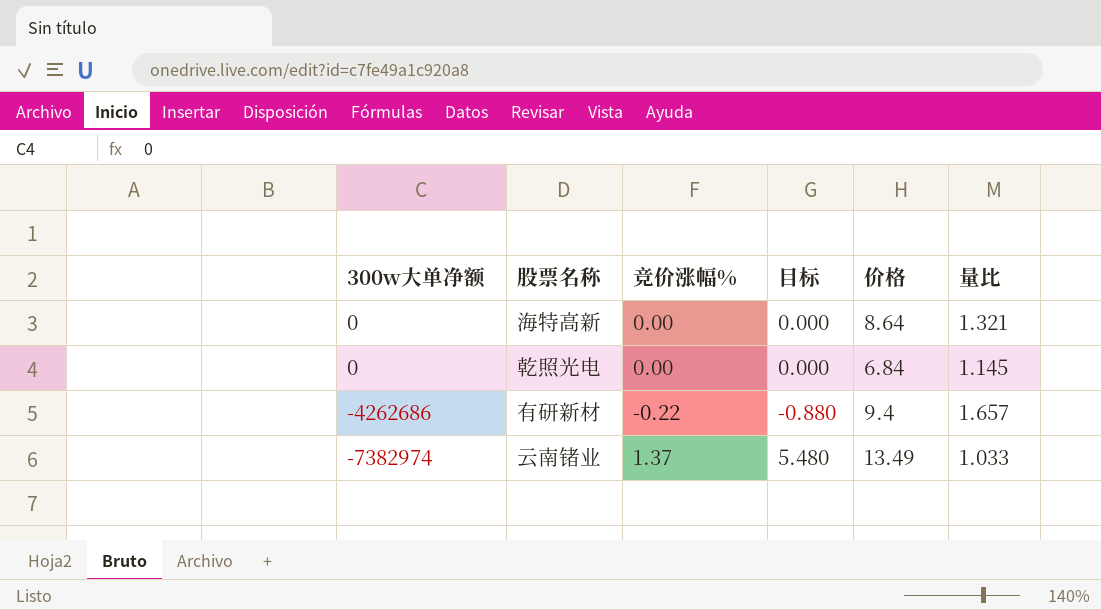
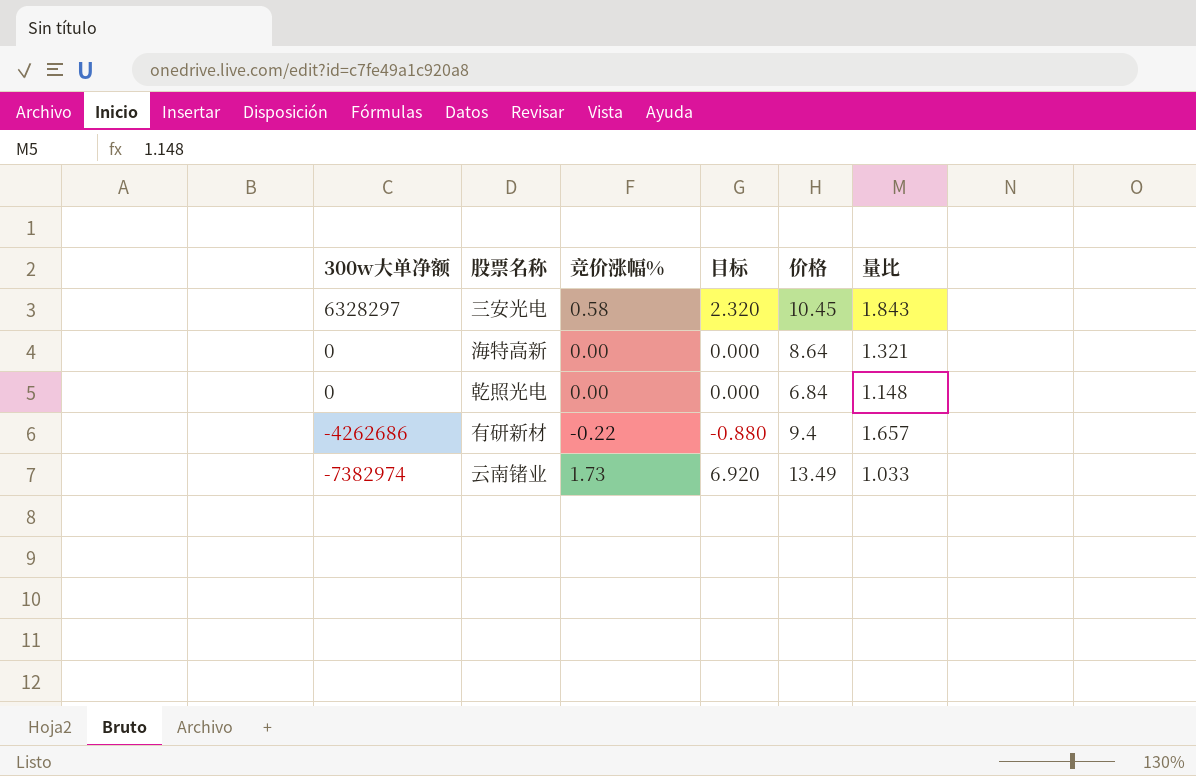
row 三安光电: none -> 6328297 | 0.58 | 2.320 | 10.45 | 1.843
乾照光电 | 量比: 1.145 -> 1.148
云南锗业 | 竞价涨幅%: 1.37 -> 1.73
云南锗业 | 目标: 5.480 -> 6.920

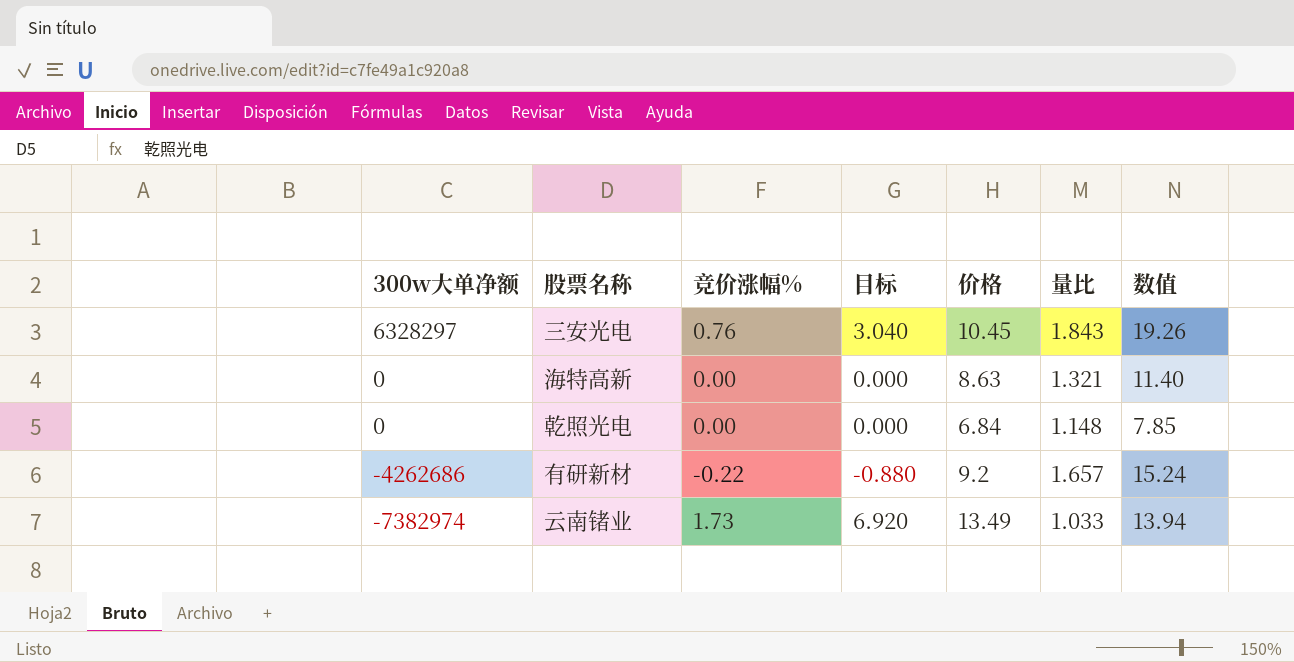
column 数值 | formula: none -> [价格] * [量比]
三安光电 | 竞价涨幅%: 0.58 -> 0.76
三安光电 | 目标: 2.320 -> 3.040
海特高新 | 价格: 8.64 -> 8.63
有研新材 | 价格: 9.4 -> 9.2

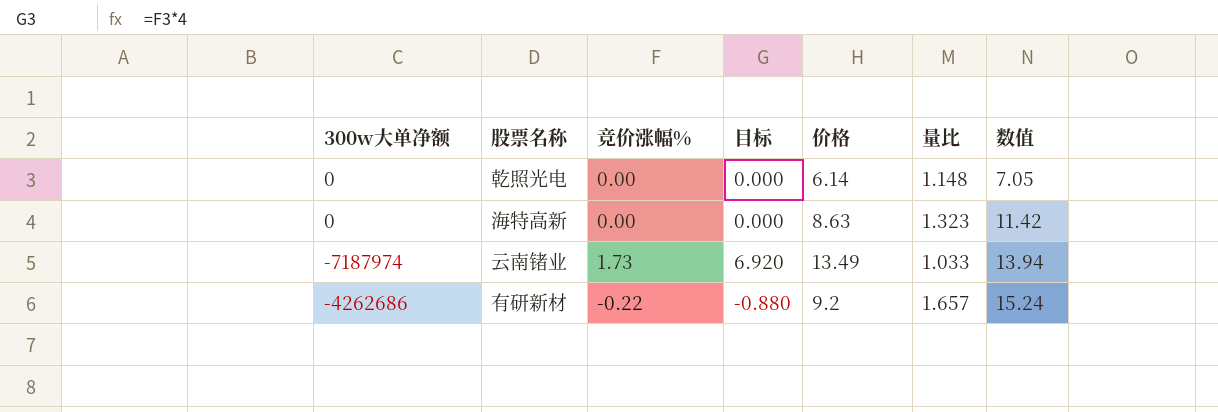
row order: 300w大单净额 descending -> 数值 ascending
row 三安光电: 6328297 | 0.76 | 3.040 | 10.45 | 1.843 | 19.26 -> none
乾照光电 | 价格: 6.84 -> 6.14
乾照光电 | 数值: 7.85 -> 7.05
海特高新 | 量比: 1.321 -> 1.323
海特高新 | 数值: 11.40 -> 11.42
云南锗业 | 300w大单净额: -7382974 -> -7187974

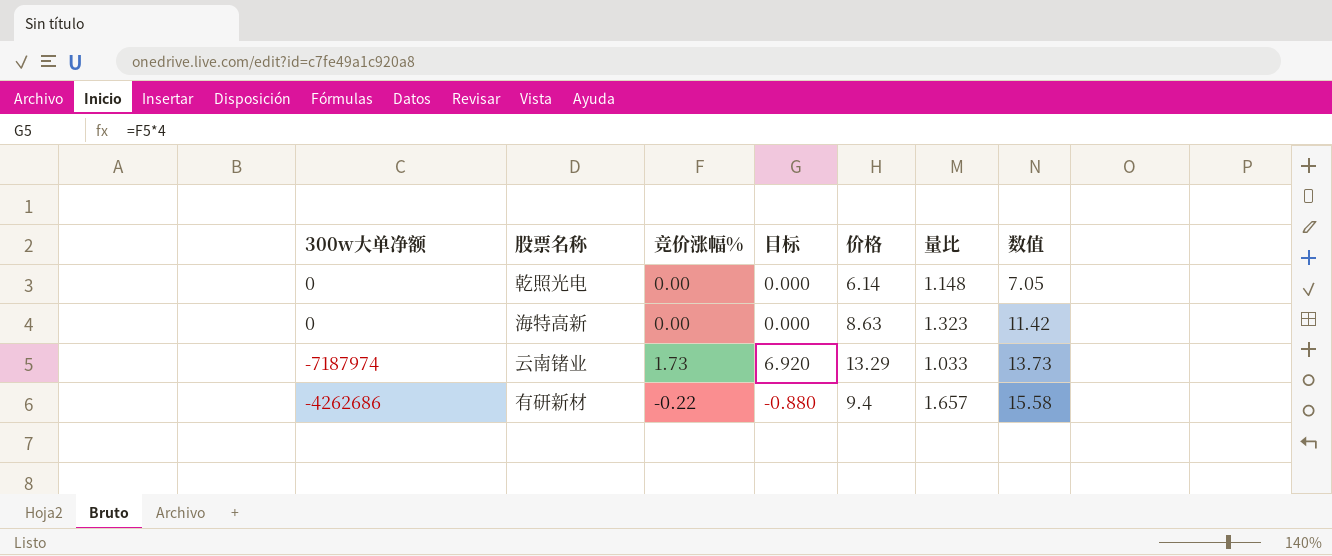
云南锗业 | 价格: 13.49 -> 13.29
云南锗业 | 数值: 13.94 -> 13.73
有研新材 | 价格: 9.2 -> 9.4
有研新材 | 数值: 15.24 -> 15.58

